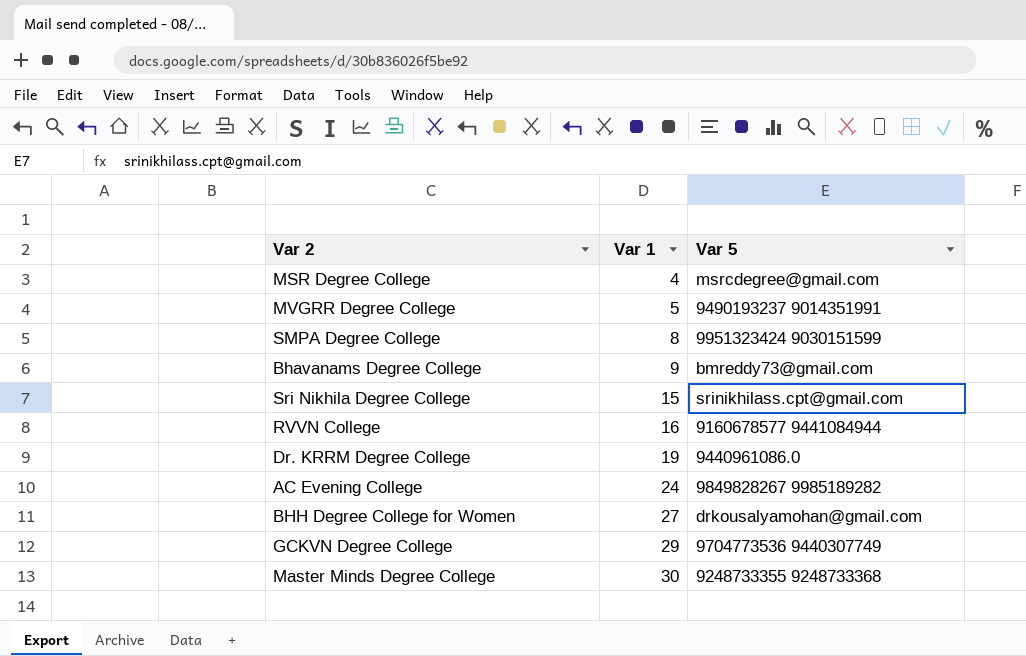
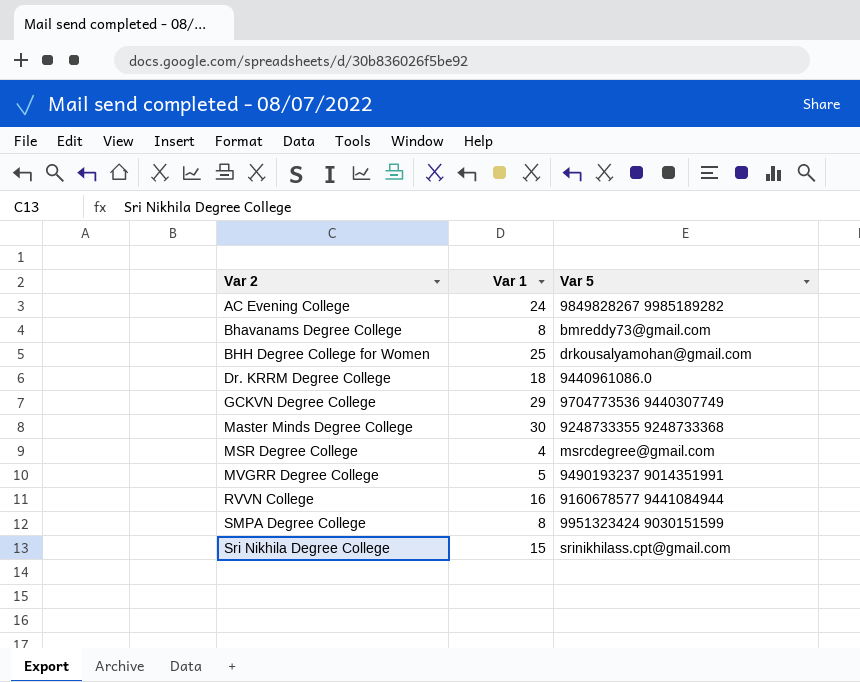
row order: Var 1 ascending -> Var 2 ascending
Bhavanams Degree College | Var 1: 9 -> 8
BHH Degree College for Women | Var 1: 27 -> 25
Dr. KRRM Degree College | Var 1: 19 -> 18

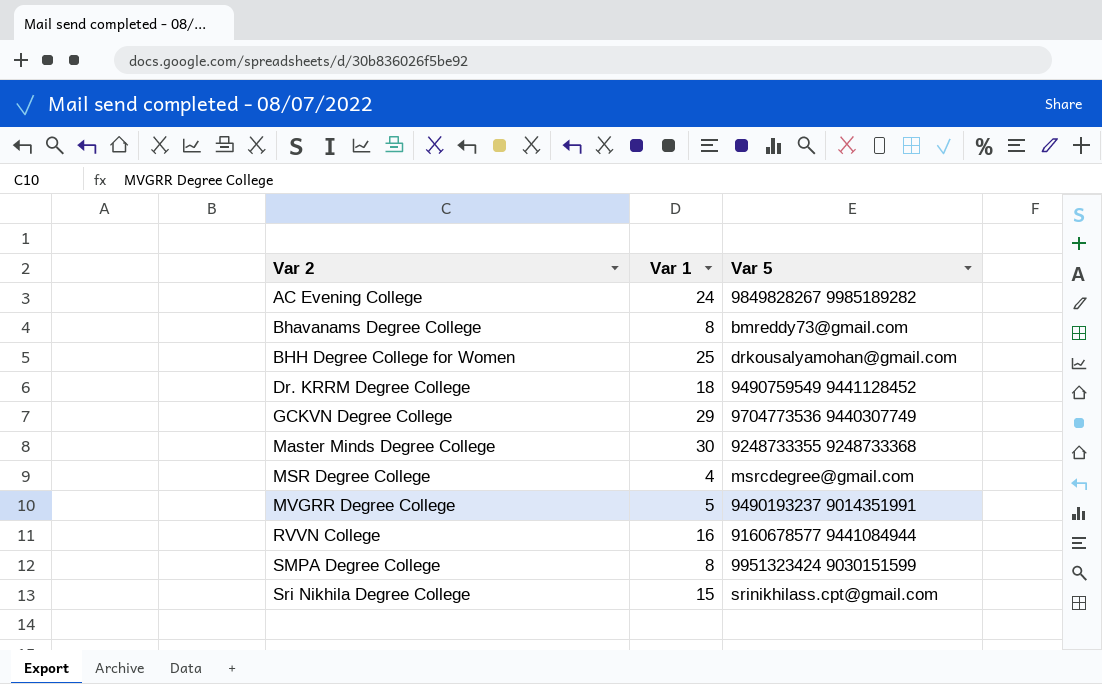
Dr. KRRM Degree College | Var 5: 9440961086.0 -> 9490759549 9441128452

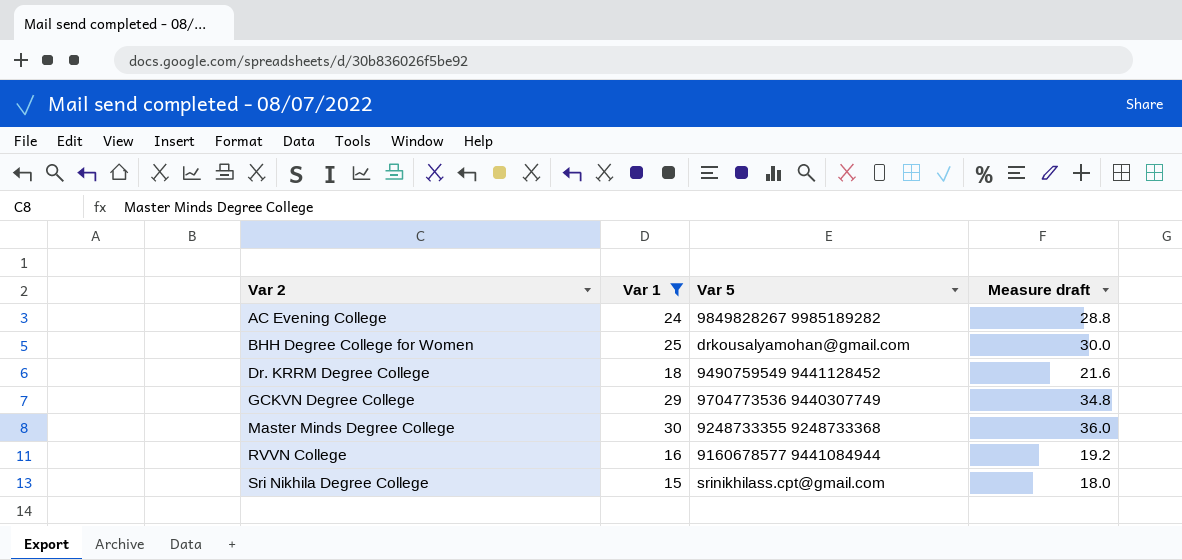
filter: none -> Var 1 >= 15
column Measure draft | formula: none -> [Var 1] * 1.2

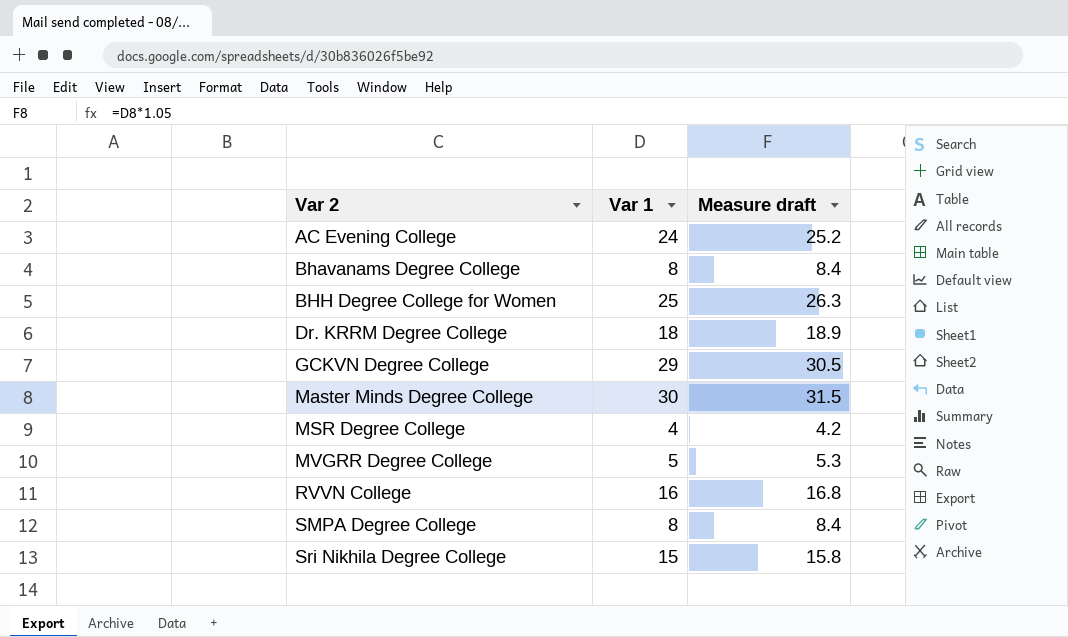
filter: Var 1 >= 15 -> none
column Var 5 | position: 3 -> none
column Measure draft | formula: [Var 1] * 1.2 -> [Var 1] * 1.05

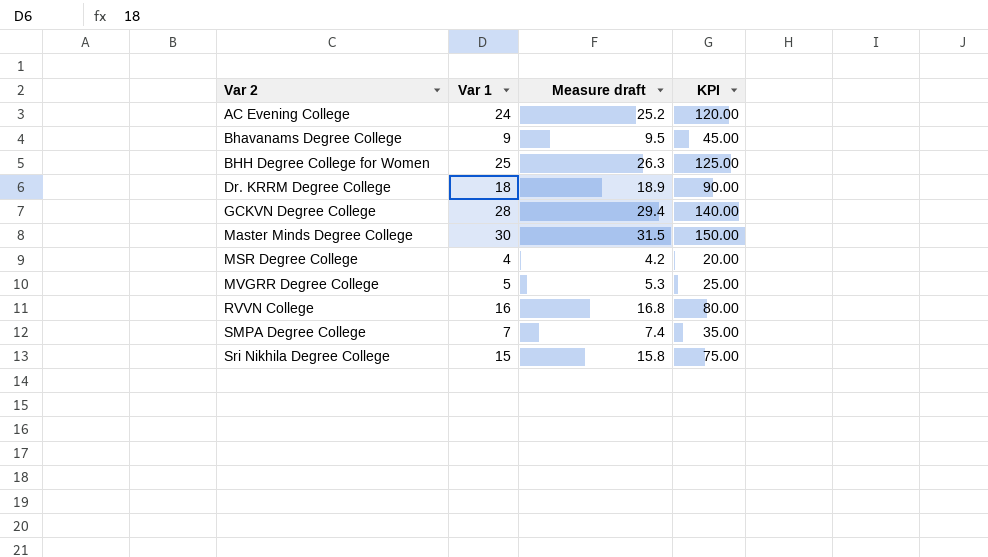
column KPI | formula: none -> [Var 1] * 5
Bhavanams Degree College | Var 1: 8 -> 9
Bhavanams Degree College | Measure draft: 8.4 -> 9.5
GCKVN Degree College | Var 1: 29 -> 28
GCKVN Degree College | Measure draft: 30.5 -> 29.4
SMPA Degree College | Var 1: 8 -> 7
SMPA Degree College | Measure draft: 8.4 -> 7.4

